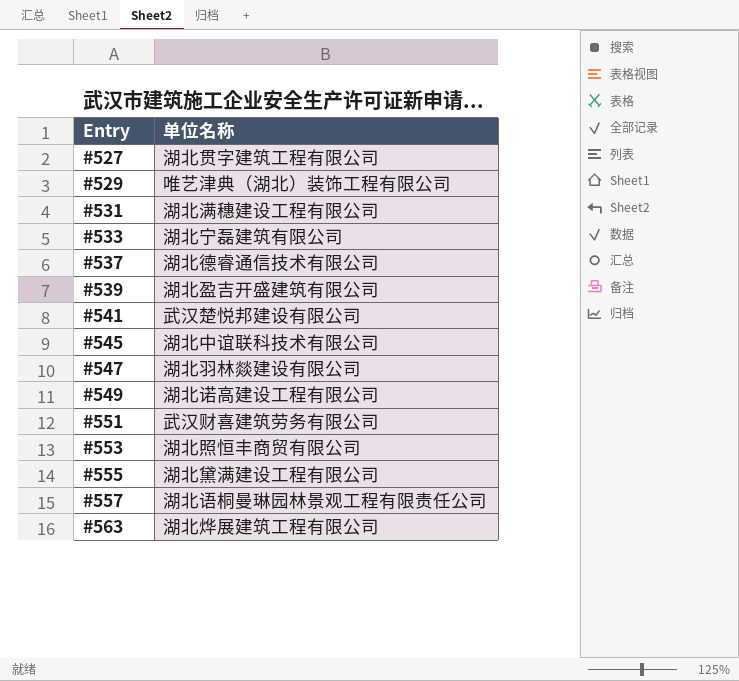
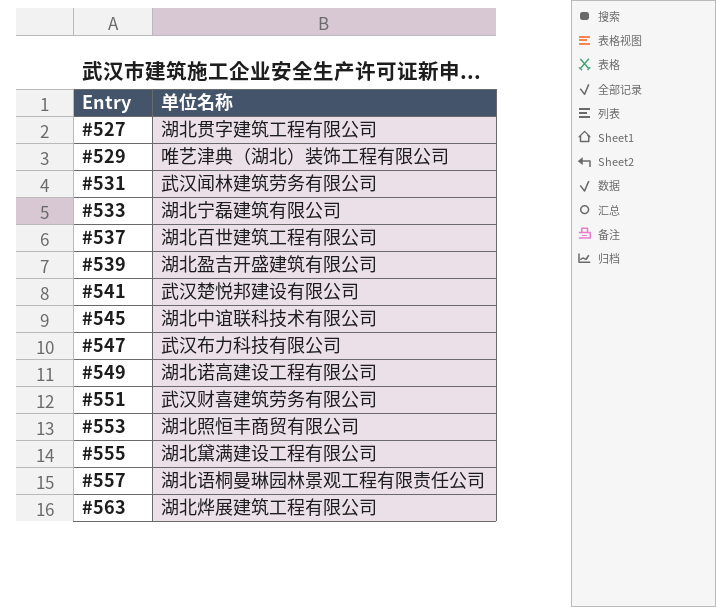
#531 | 单位名称: 湖北满穗建设工程有限公司 -> 武汉闻林建筑劳务有限公司
#537 | 单位名称: 湖北德睿通信技术有限公司 -> 湖北百世建筑工程有限公司
#547 | 单位名称: 湖北羽林燚建设有限公司 -> 武汉布力科技有限公司

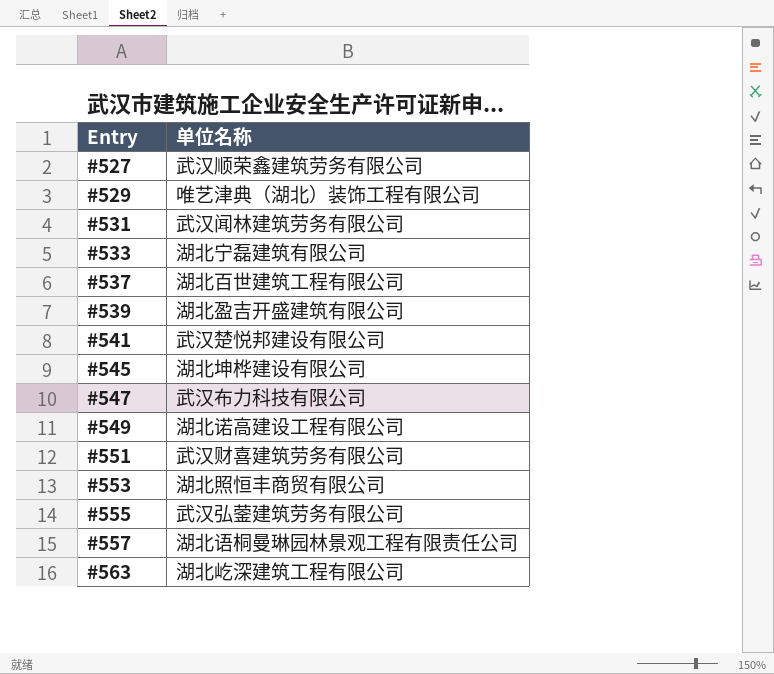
#527 | 单位名称: 湖北贯字建筑工程有限公司 -> 武汉顺荣鑫建筑劳务有限公司
#545 | 单位名称: 湖北中谊联科技术有限公司 -> 湖北坤桦建设有限公司
#555 | 单位名称: 湖北黛满建设工程有限公司 -> 武汉弘蓥建筑劳务有限公司
#563 | 单位名称: 湖北烨展建筑工程有限公司 -> 湖北屹深建筑工程有限公司

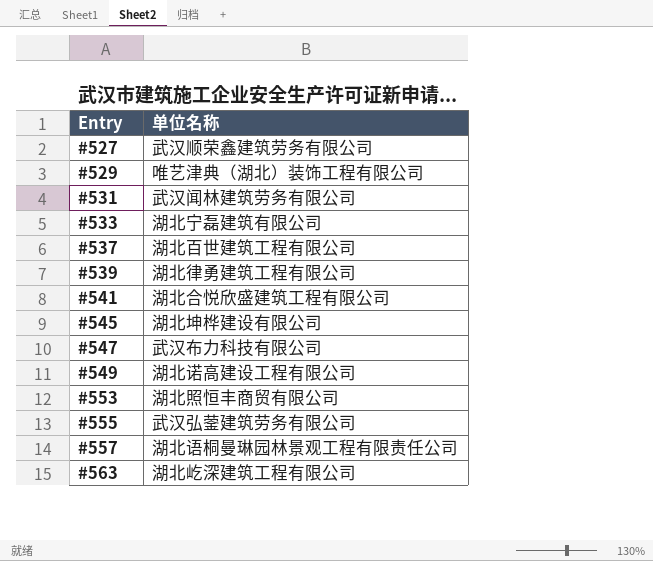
row #551: 武汉财喜建筑劳务有限公司 -> none
#539 | 单位名称: 湖北盈吉开盛建筑有限公司 -> 湖北律勇建筑工程有限公司
#541 | 单位名称: 武汉楚悦邦建设有限公司 -> 湖北合悦欣盛建筑工程有限公司

